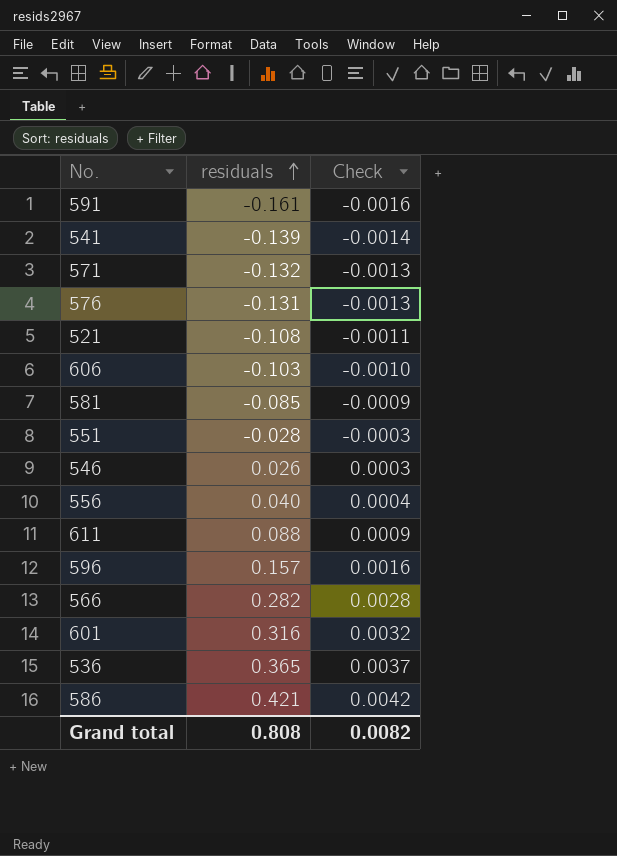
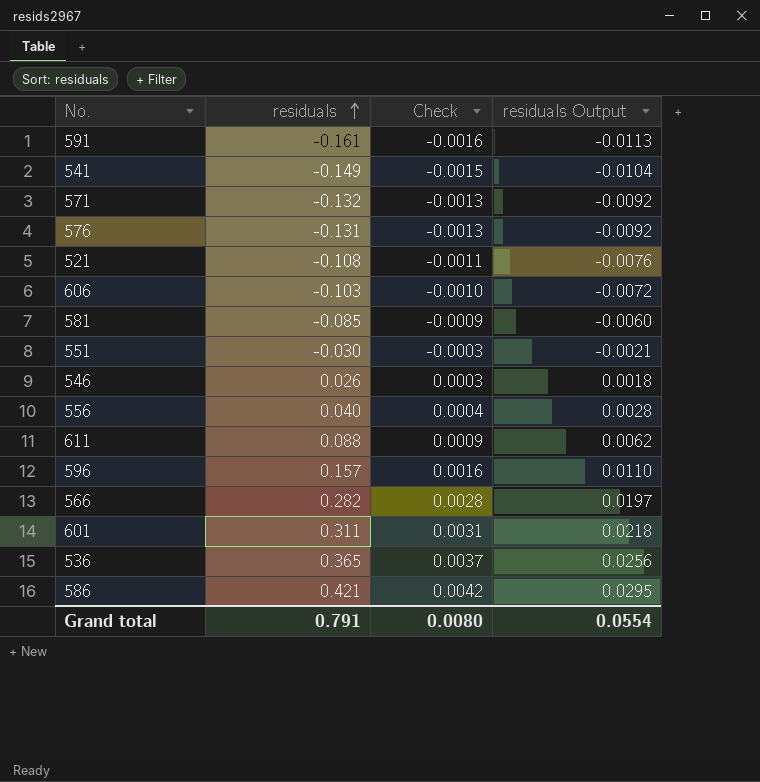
column residuals Output | formula: none -> [residuals] * 0.07
541 | residuals: -0.139 -> -0.149
541 | Check: -0.0014 -> -0.0015
551 | residuals: -0.028 -> -0.030
601 | residuals: 0.316 -> 0.311
601 | Check: 0.0032 -> 0.0031
Grand total | residuals: 0.808 -> 0.791
Grand total | Check: 0.0082 -> 0.0080

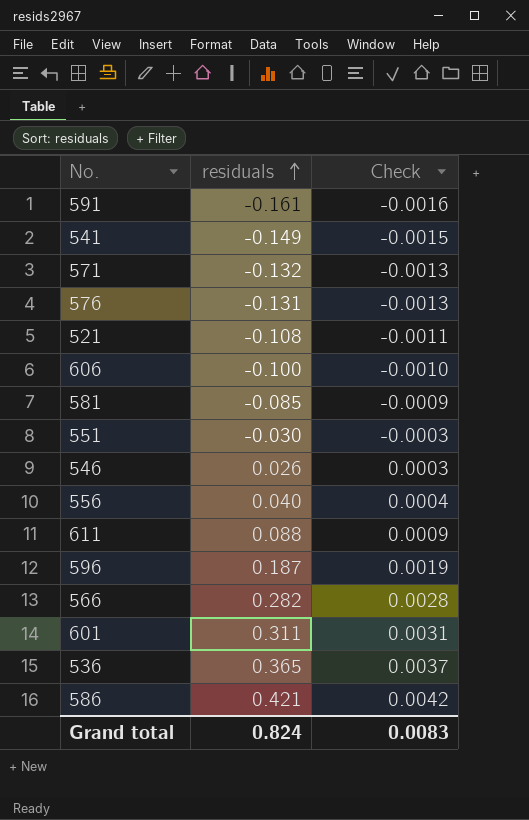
column residuals Output | formula: [residuals] * 0.07 -> none
606 | residuals: -0.103 -> -0.100
596 | residuals: 0.157 -> 0.187
596 | Check: 0.0016 -> 0.0019
Grand total | residuals: 0.791 -> 0.824
Grand total | Check: 0.0080 -> 0.0083

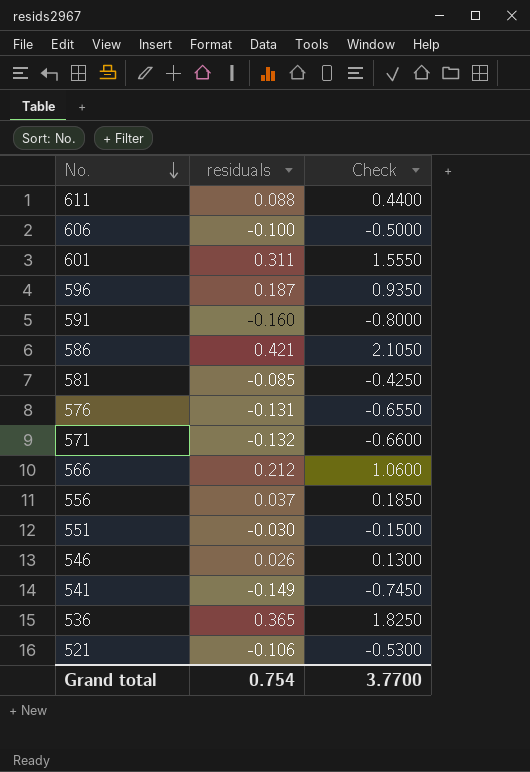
row order: residuals ascending -> No. descending
column Check | formula: [residuals] * 0.01 -> [residuals] * 5
591 | residuals: -0.161 -> -0.160
566 | residuals: 0.282 -> 0.212
556 | residuals: 0.040 -> 0.037
521 | residuals: -0.108 -> -0.106
Grand total | residuals: 0.824 -> 0.754
Grand total | Check: 0.0083 -> 3.7700

